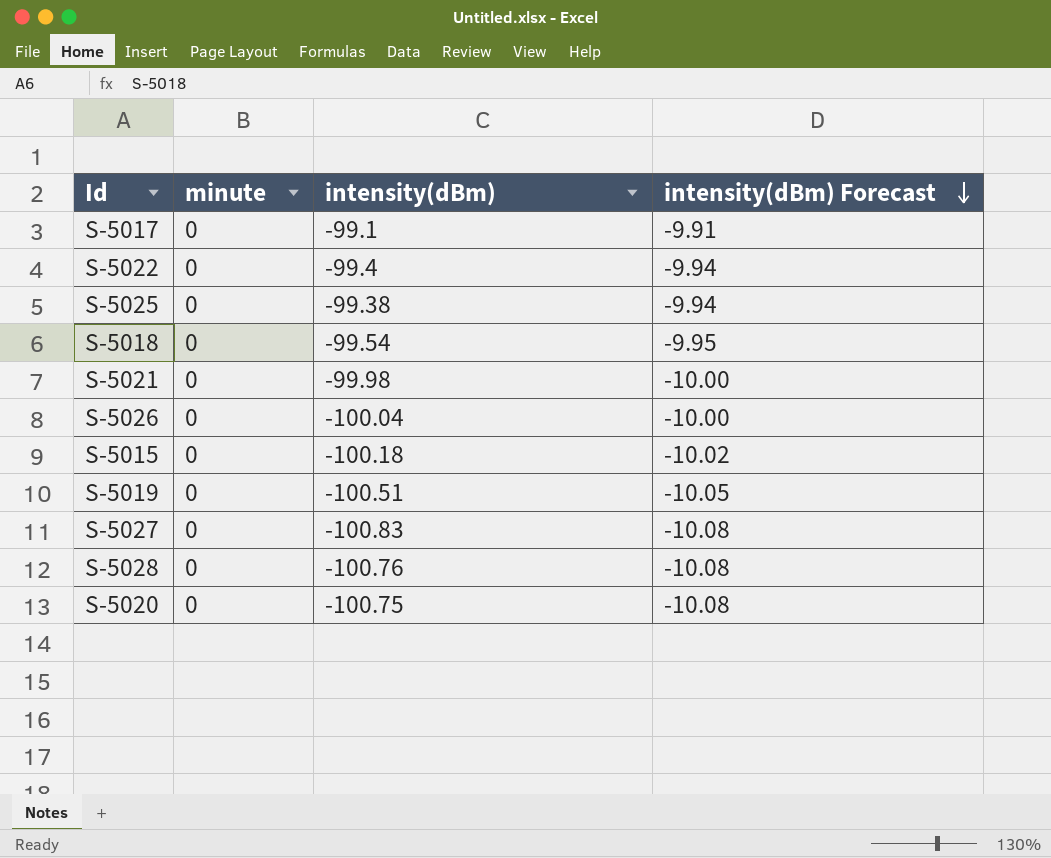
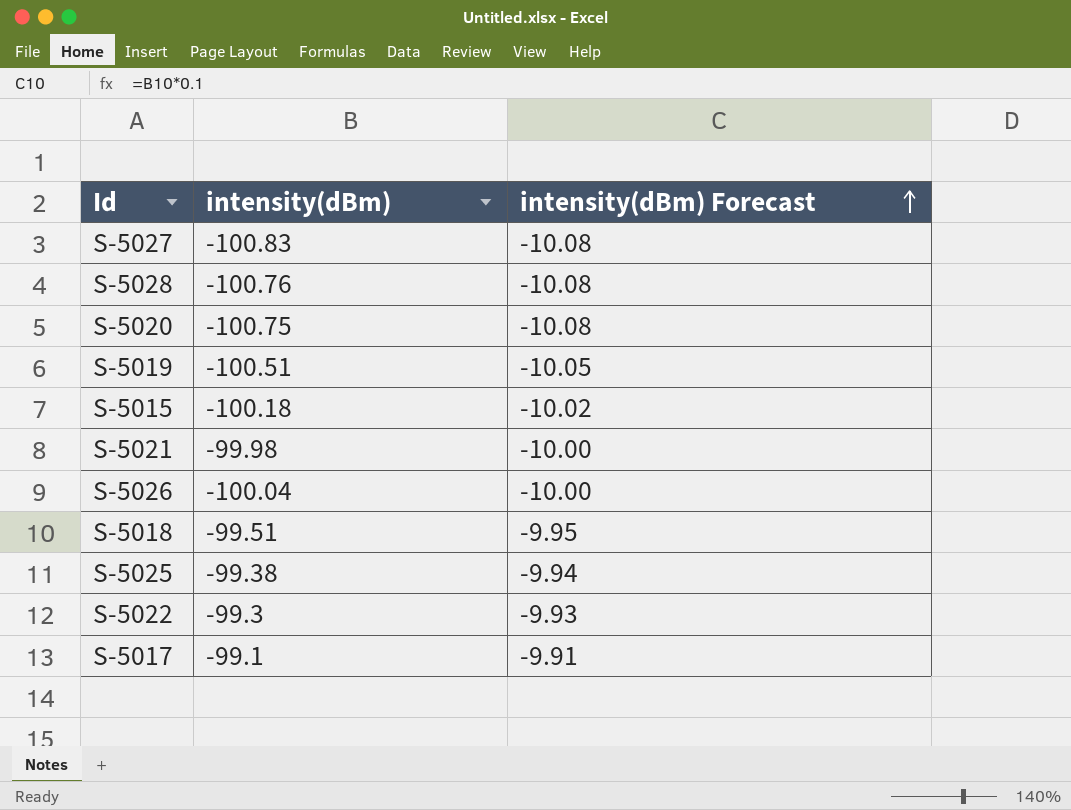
row order: intensity(dBm) Forecast descending -> intensity(dBm) Forecast ascending
column minute | position: 2 -> none
S-5018 | intensity(dBm): -99.54 -> -99.51
S-5022 | intensity(dBm): -99.4 -> -99.3
S-5022 | intensity(dBm) Forecast: -9.94 -> -9.93

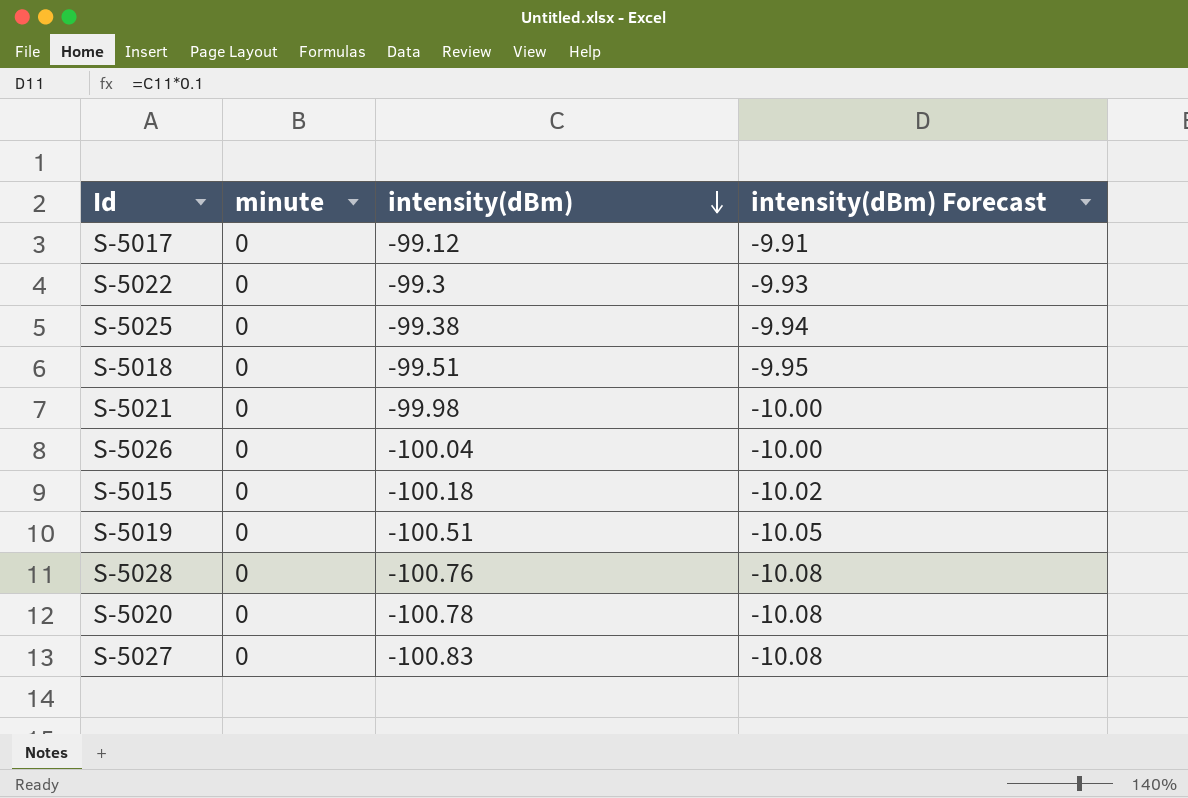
row order: intensity(dBm) Forecast ascending -> intensity(dBm) descending
column minute | position: none -> 2
S-5017 | intensity(dBm): -99.1 -> -99.12
S-5020 | intensity(dBm): -100.75 -> -100.78

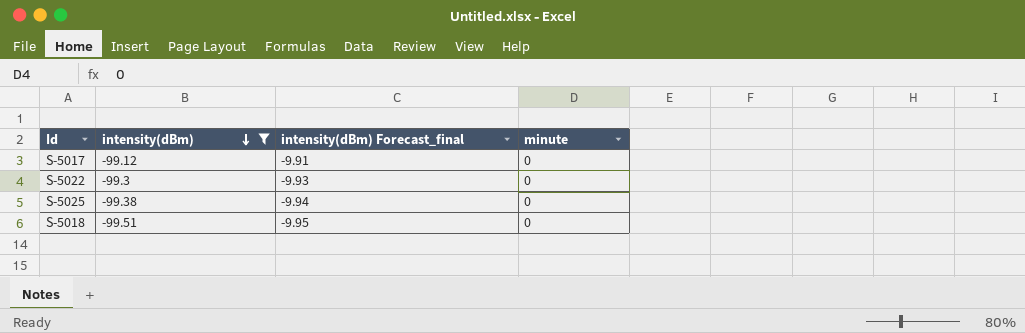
filter: none -> intensity(dBm) >= -99.51
column name: intensity(dBm) Forecast -> intensity(dBm) Forecast_final
column minute | position: 2 -> 4

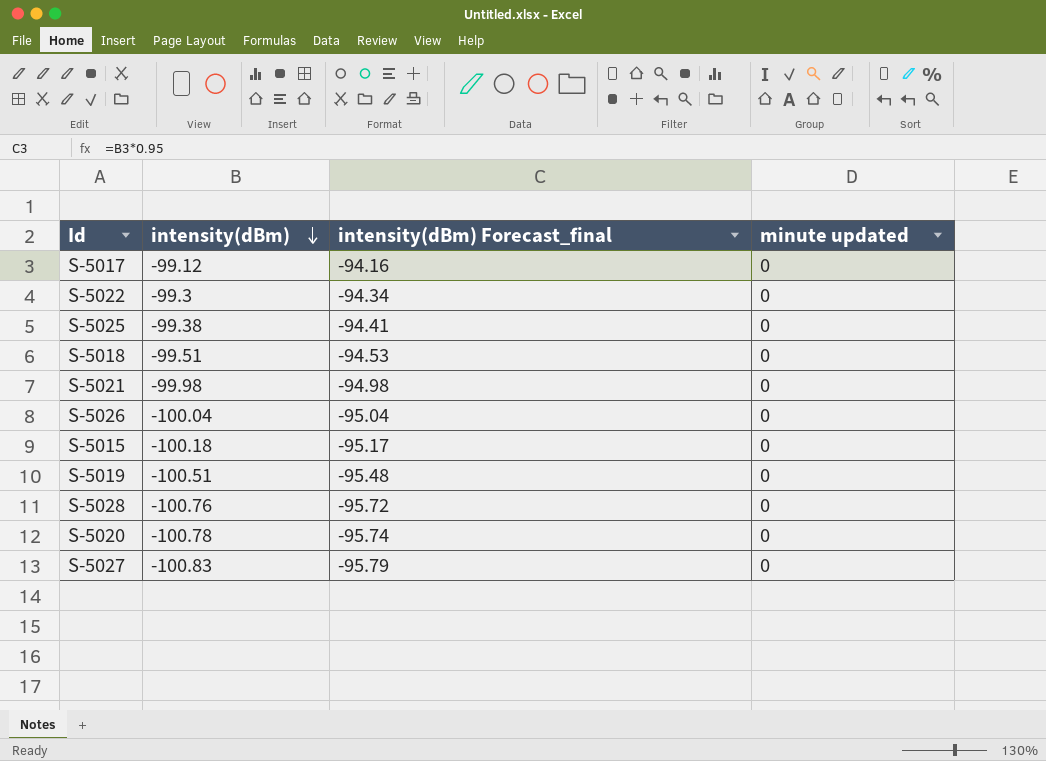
filter: intensity(dBm) >= -99.51 -> none
column intensity(dBm) Forecast_final | formula: [intensity(dBm)] * 0.1 -> [intensity(dBm)] * 0.95
column name: minute -> minute updated

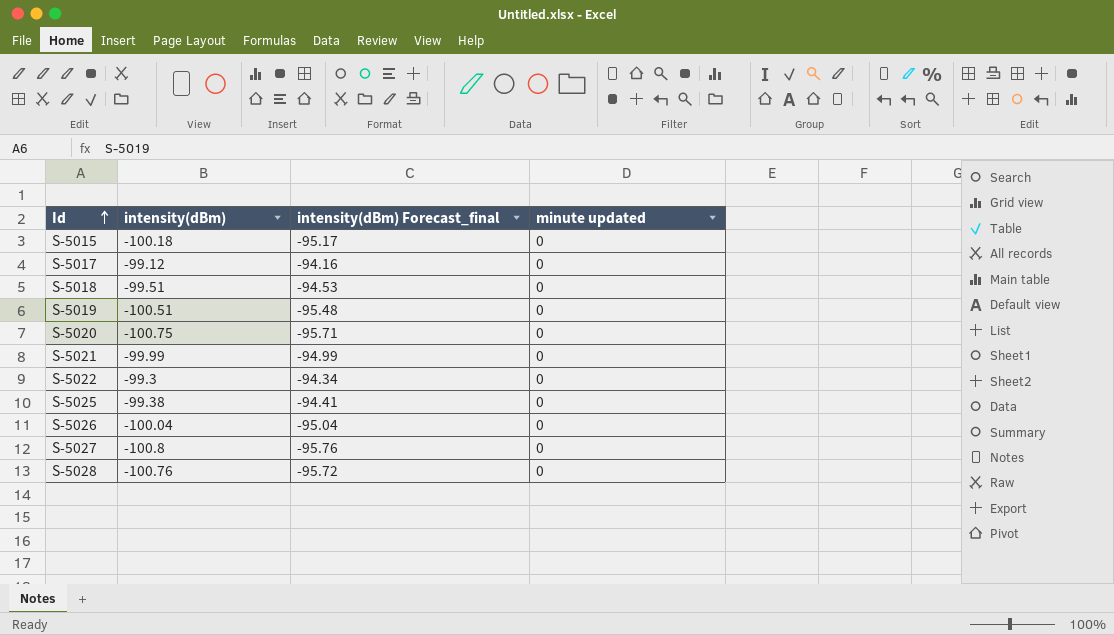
row order: intensity(dBm) descending -> Id ascending
S-5020 | intensity(dBm): -100.78 -> -100.75
S-5020 | intensity(dBm) Forecast_final: -95.74 -> -95.71
S-5021 | intensity(dBm): -99.98 -> -99.99
S-5021 | intensity(dBm) Forecast_final: -94.98 -> -94.99
S-5027 | intensity(dBm): -100.83 -> -100.8
S-5027 | intensity(dBm) Forecast_final: -95.79 -> -95.76

